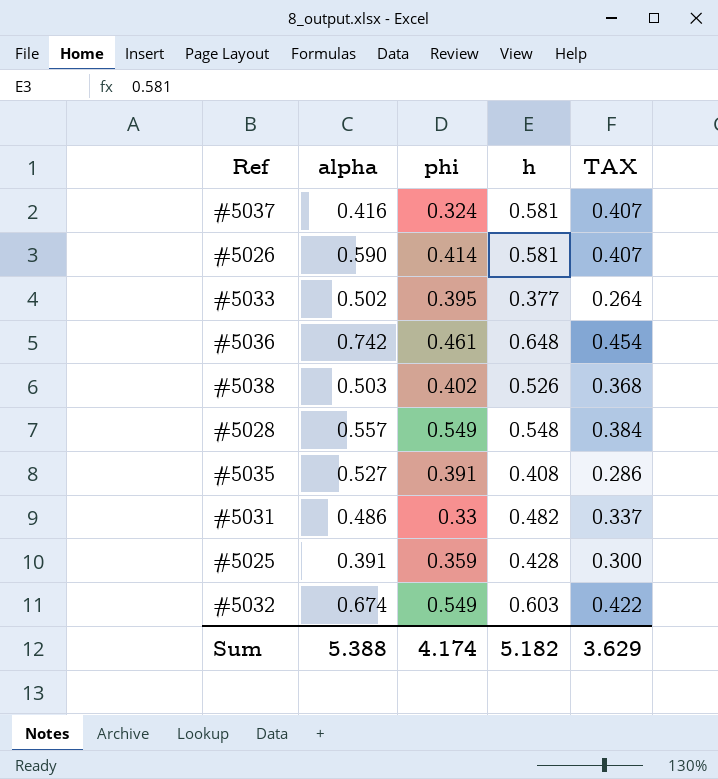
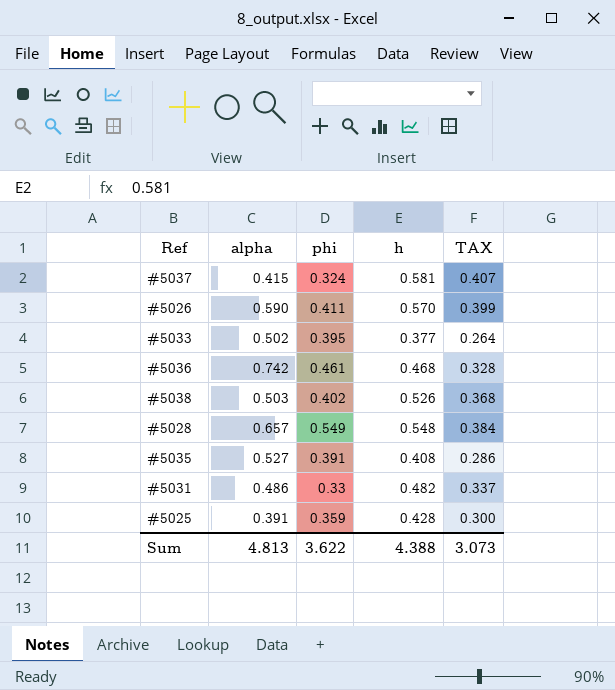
row #5032: 0.674 | 0.549 | 0.603 | 0.422 -> none
#5037 | alpha: 0.416 -> 0.415
#5026 | phi: 0.414 -> 0.411
#5026 | h: 0.581 -> 0.570
#5026 | TAX: 0.407 -> 0.399
#5036 | h: 0.648 -> 0.468
#5036 | TAX: 0.454 -> 0.328
#5028 | alpha: 0.557 -> 0.657
Sum | alpha: 5.388 -> 4.813
Sum | phi: 4.174 -> 3.622
Sum | h: 5.182 -> 4.388
Sum | TAX: 3.629 -> 3.073

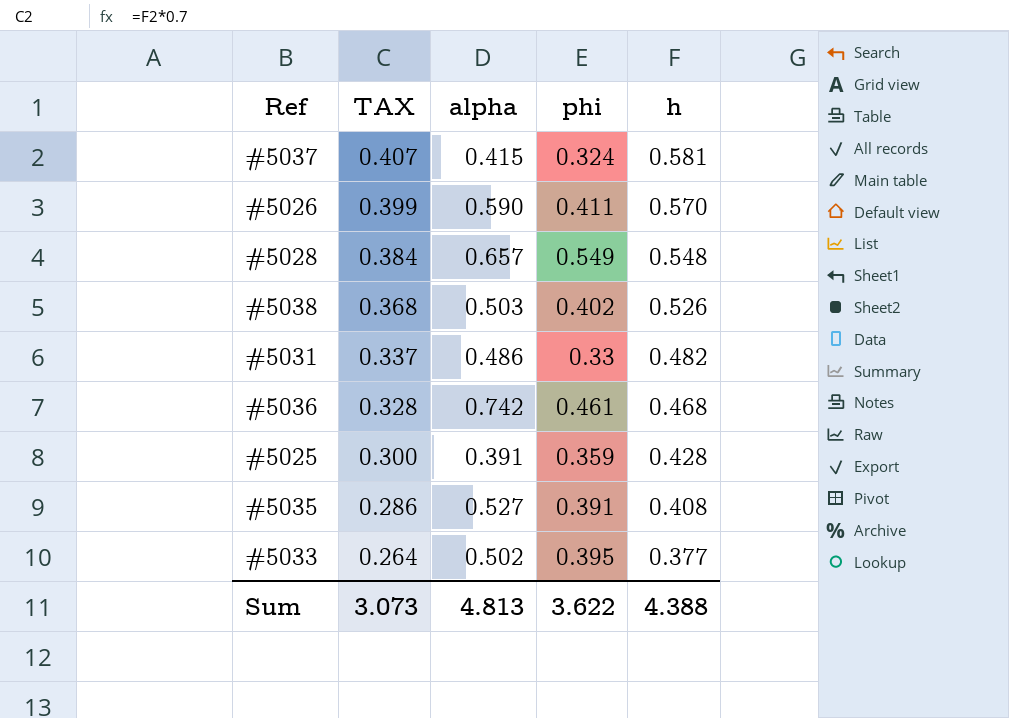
row order: none -> TAX descending
column TAX | position: 5 -> 2

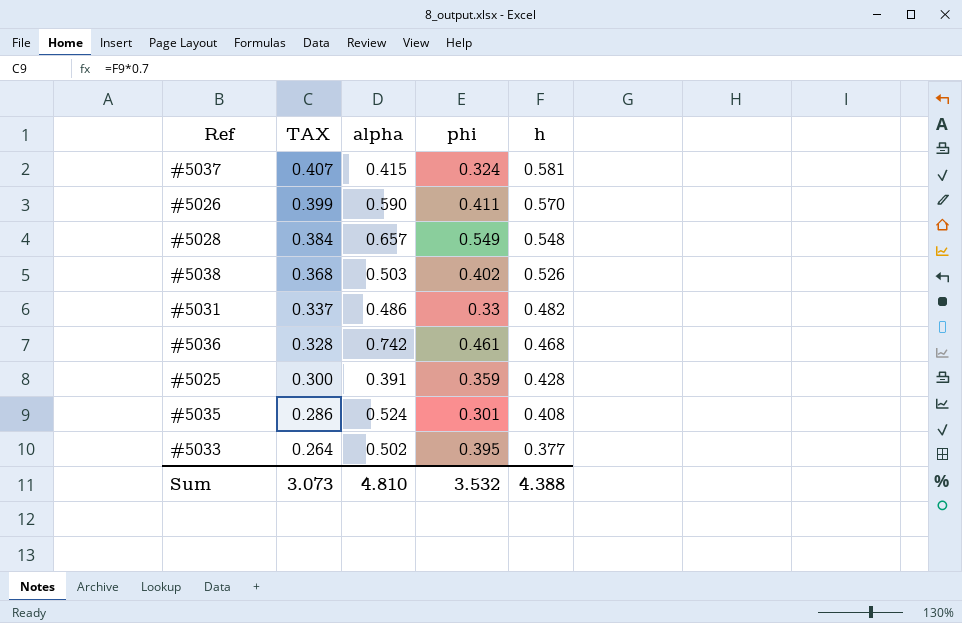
#5035 | alpha: 0.527 -> 0.524
#5035 | phi: 0.391 -> 0.301
Sum | alpha: 4.813 -> 4.810
Sum | phi: 3.622 -> 3.532

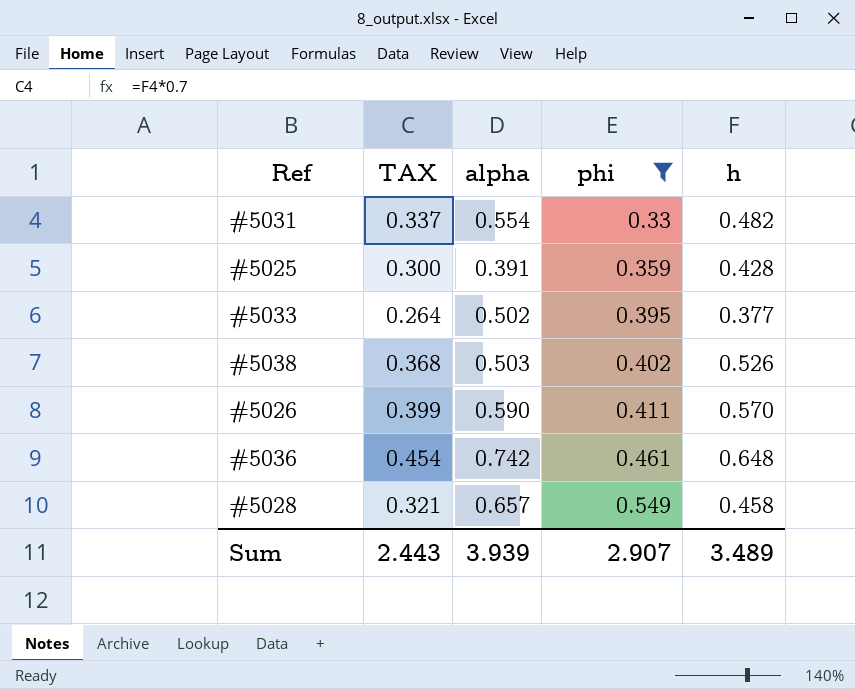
filter: none -> phi >= 0.33
row order: TAX descending -> phi ascending
#5031 | alpha: 0.486 -> 0.554
#5036 | TAX: 0.328 -> 0.454
#5036 | h: 0.468 -> 0.648
#5028 | TAX: 0.384 -> 0.321
#5028 | h: 0.548 -> 0.458
Sum | TAX: 3.073 -> 2.443
Sum | alpha: 4.810 -> 3.939
Sum | phi: 3.532 -> 2.907
Sum | h: 4.388 -> 3.489

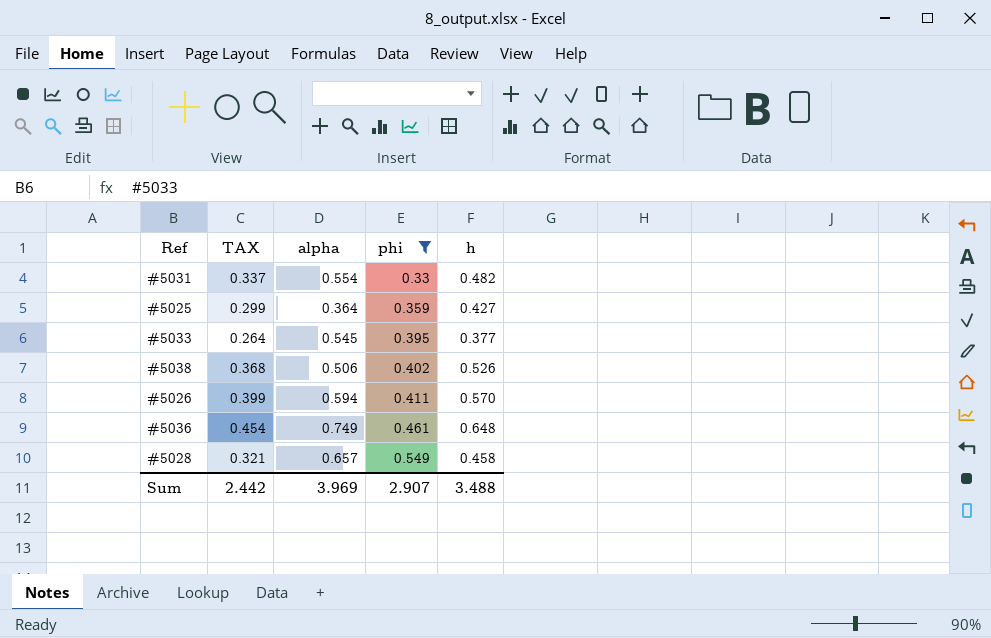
#5025 | TAX: 0.300 -> 0.299
#5025 | alpha: 0.391 -> 0.364
#5025 | h: 0.428 -> 0.427
#5033 | alpha: 0.502 -> 0.545
#5038 | alpha: 0.503 -> 0.506
#5026 | alpha: 0.590 -> 0.594
#5036 | alpha: 0.742 -> 0.749
Sum | TAX: 2.443 -> 2.442
Sum | alpha: 3.939 -> 3.969
Sum | h: 3.489 -> 3.488

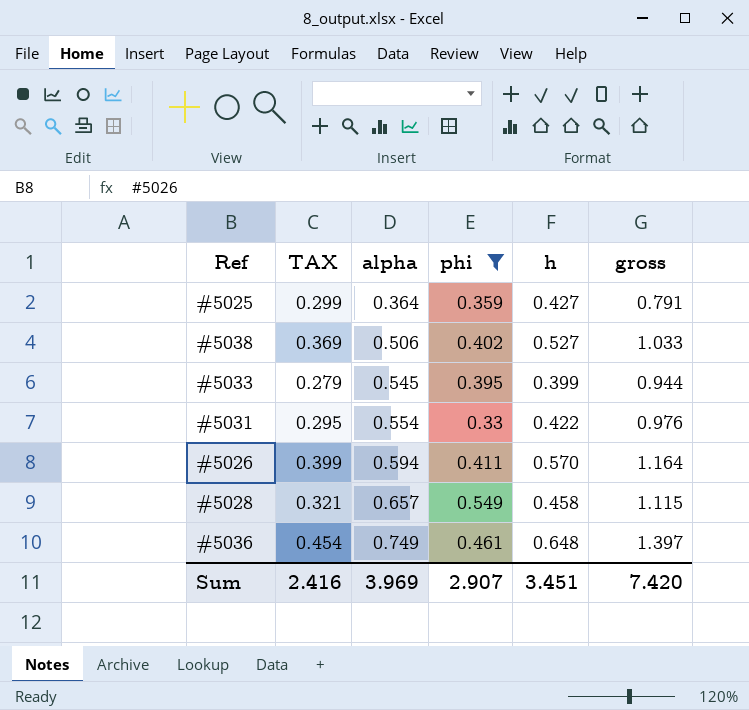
row order: phi ascending -> alpha ascending
column gross | formula: none -> [alpha] + [h]
#5038 | TAX: 0.368 -> 0.369
#5038 | h: 0.526 -> 0.527
#5033 | TAX: 0.264 -> 0.279
#5033 | h: 0.377 -> 0.399
#5031 | TAX: 0.337 -> 0.295
#5031 | h: 0.482 -> 0.422
Sum | TAX: 2.442 -> 2.416
Sum | h: 3.488 -> 3.451

